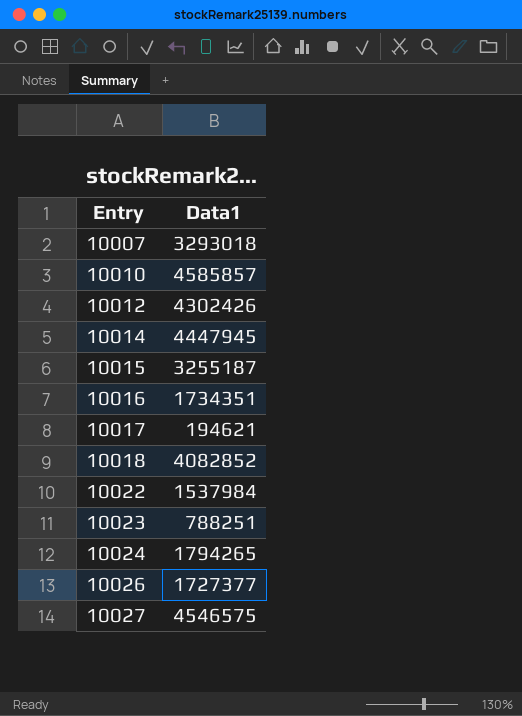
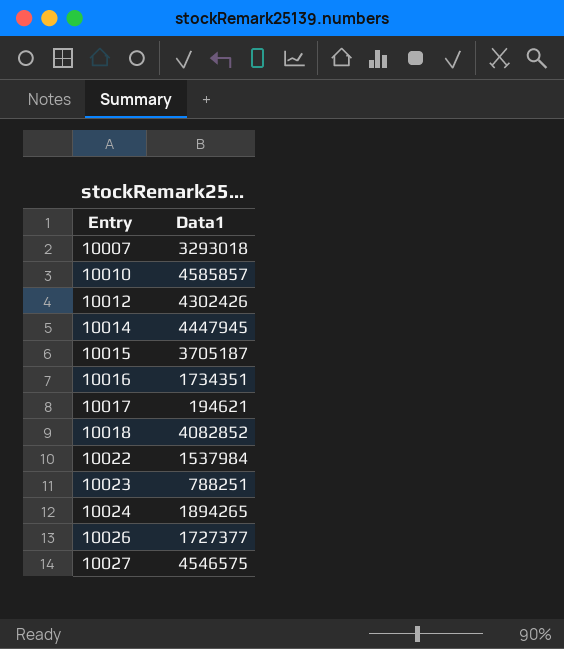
10015 | Data1: 3255187 -> 3705187
10024 | Data1: 1794265 -> 1894265

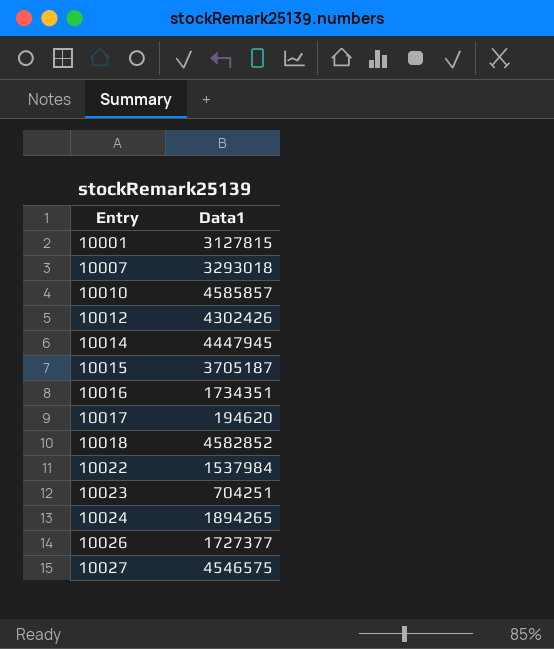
row 10001: none -> 3127815
10017 | Data1: 194621 -> 194620
10018 | Data1: 4082852 -> 4582852
10023 | Data1: 788251 -> 704251

